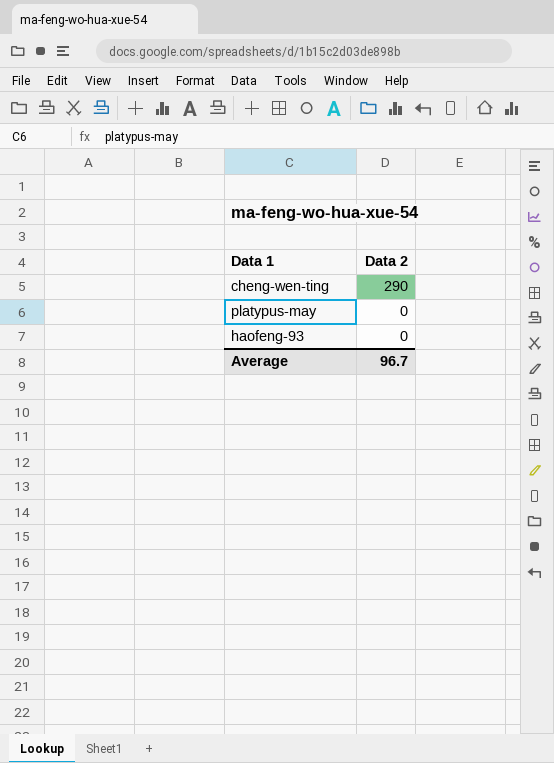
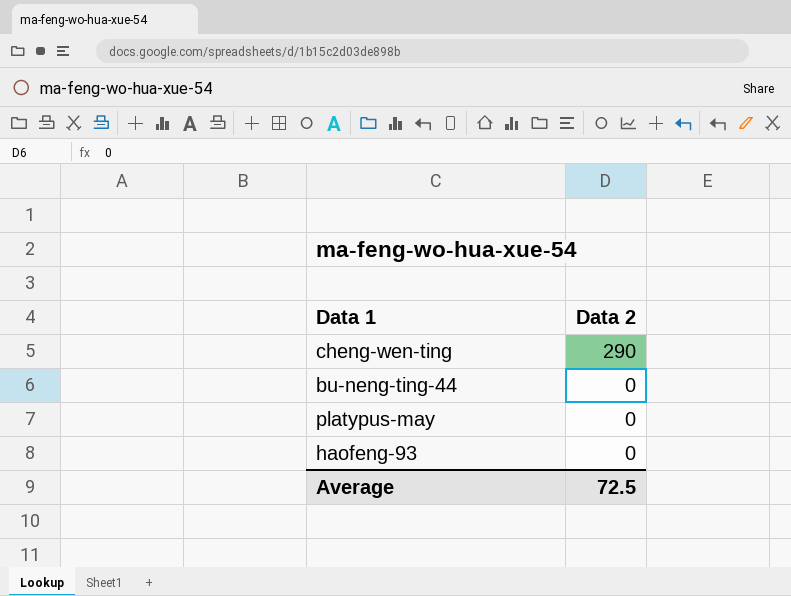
row bu-neng-ting-44: none -> 0
Average | Data 2: 96.7 -> 72.5

